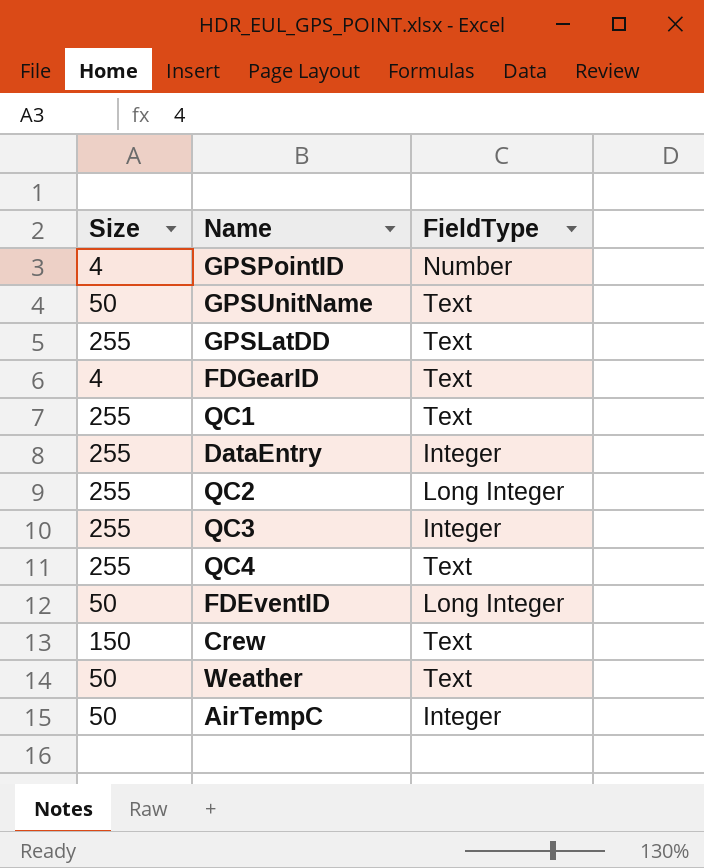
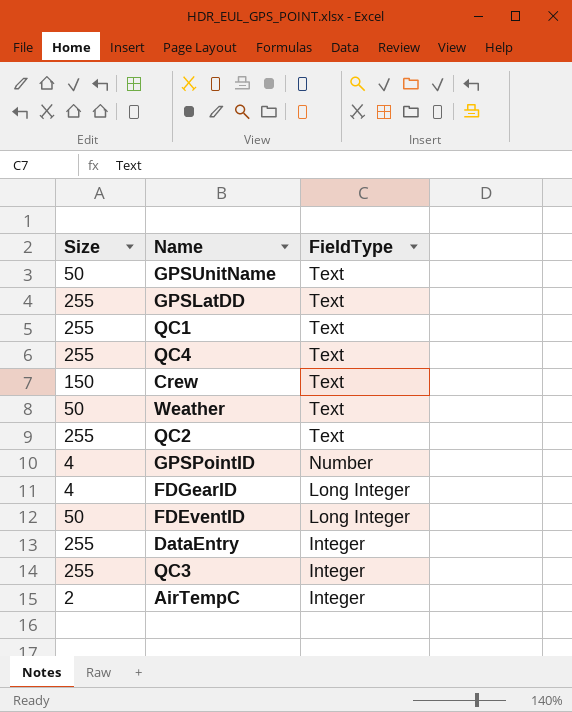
row order: none -> FieldType descending
QC2 | FieldType: Long Integer -> Text
FDGearID | FieldType: Text -> Long Integer
AirTempC | Size: 50 -> 2

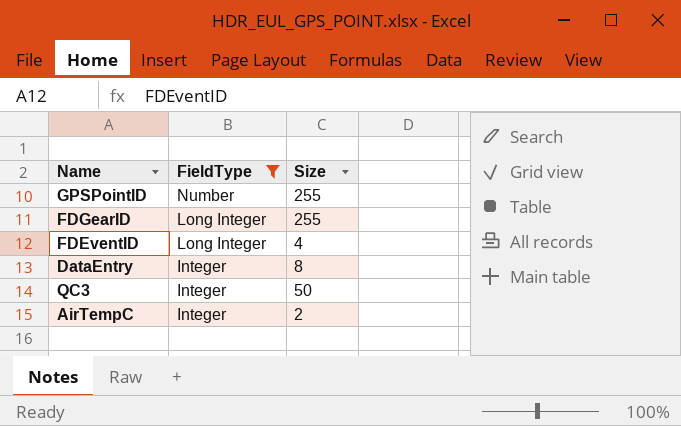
filter: none -> FieldType != Text
column Size | position: 1 -> 3
GPSPointID | Size: 4 -> 255
FDGearID | Size: 4 -> 255
FDEventID | Size: 50 -> 4
DataEntry | Size: 255 -> 8
QC3 | Size: 255 -> 50

